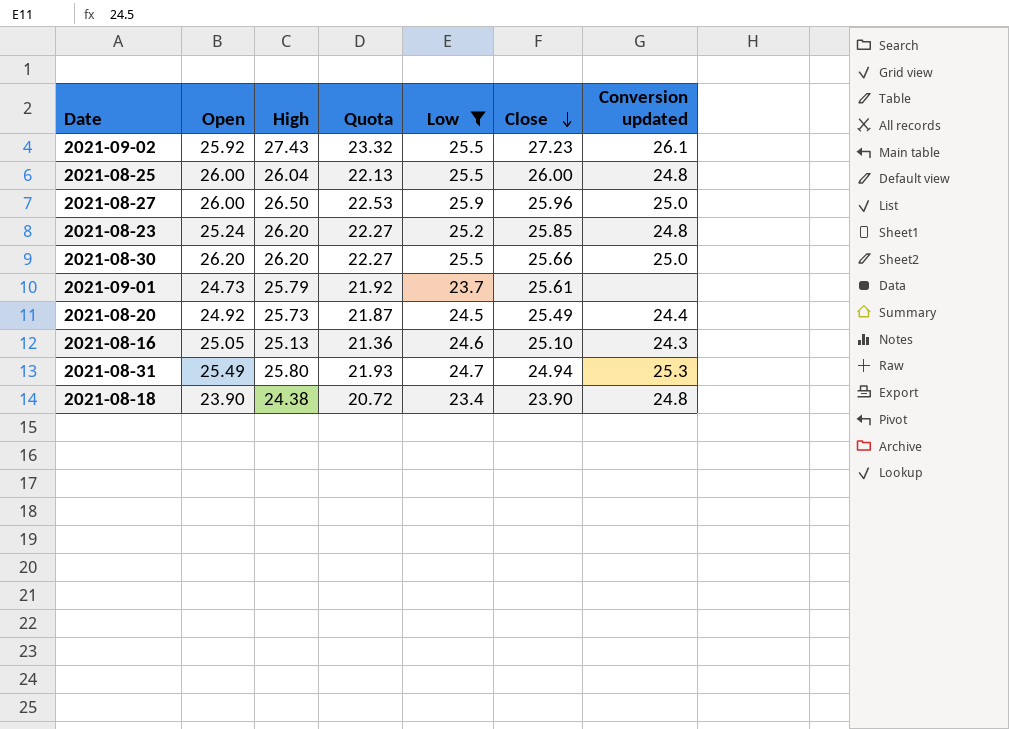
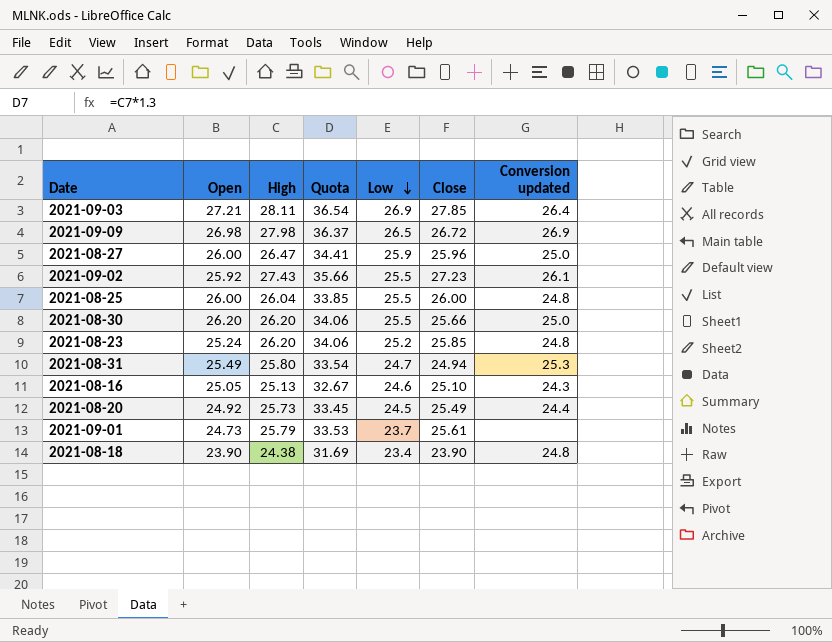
filter: Low <= 25.9 -> none
row order: Close descending -> Low descending
column Quota | formula: [High] * 0.85 -> [High] * 1.3
2021-08-27 | High: 26.50 -> 26.47

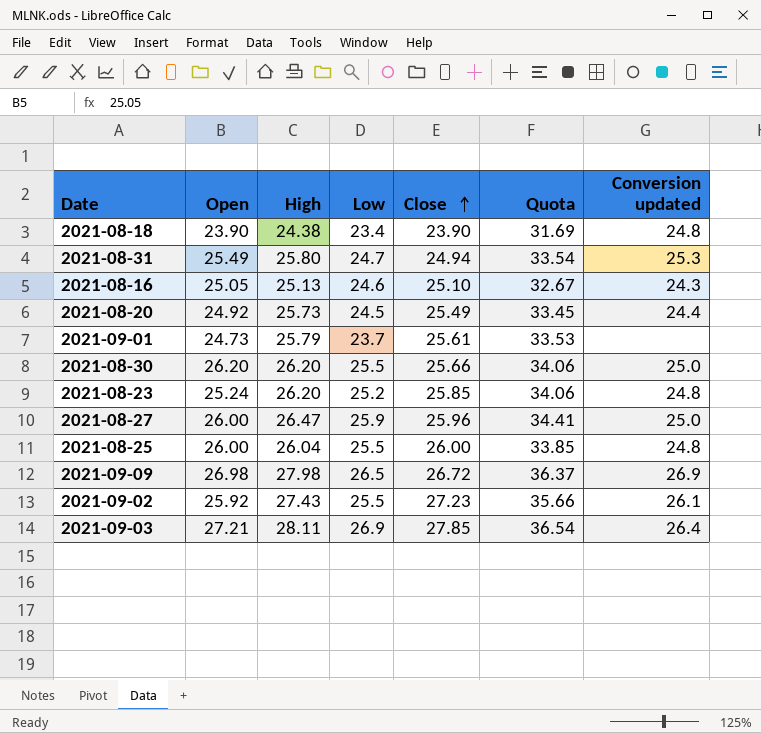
row order: Low descending -> Close ascending
column Quota | position: 4 -> 6

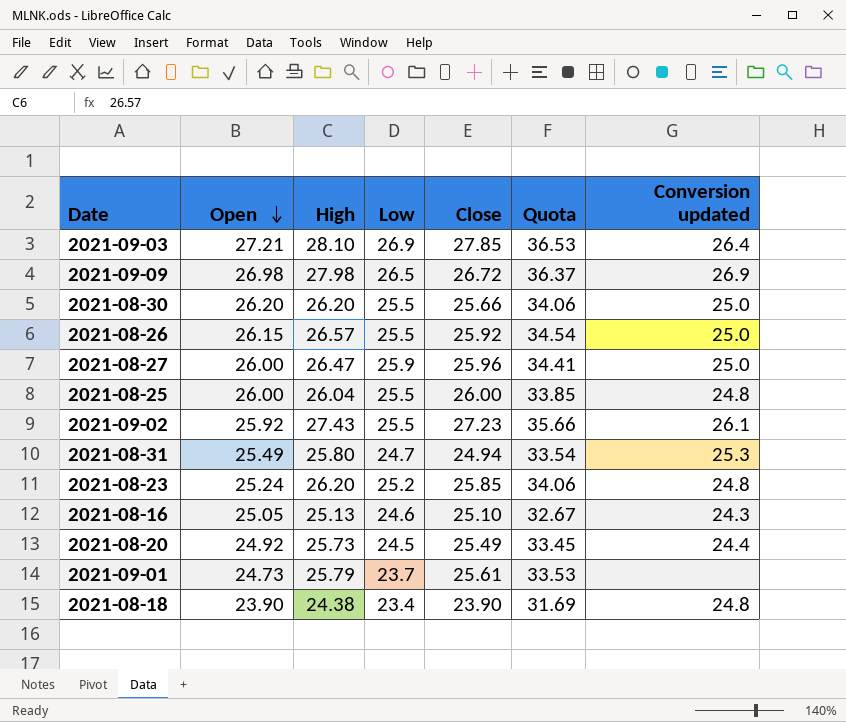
row order: Close ascending -> Open descending
2021-09-03 | High: 28.11 -> 28.10
2021-09-03 | Quota: 36.54 -> 36.53
row 2021-08-26: none -> 26.15 | 26.57 | 25.5 | 25.92 | 34.54 | 25.0

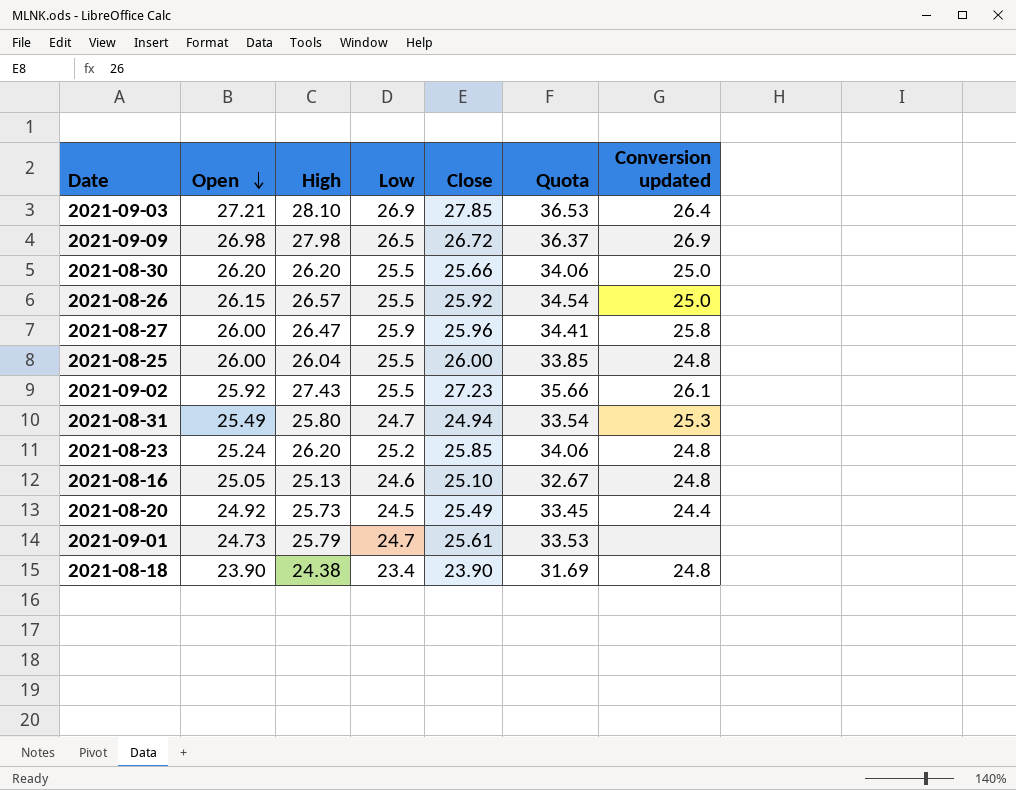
2021-08-27 | Conversion updated: 25.0 -> 25.8
2021-08-16 | Conversion updated: 24.3 -> 24.8
2021-09-01 | Low: 23.7 -> 24.7

